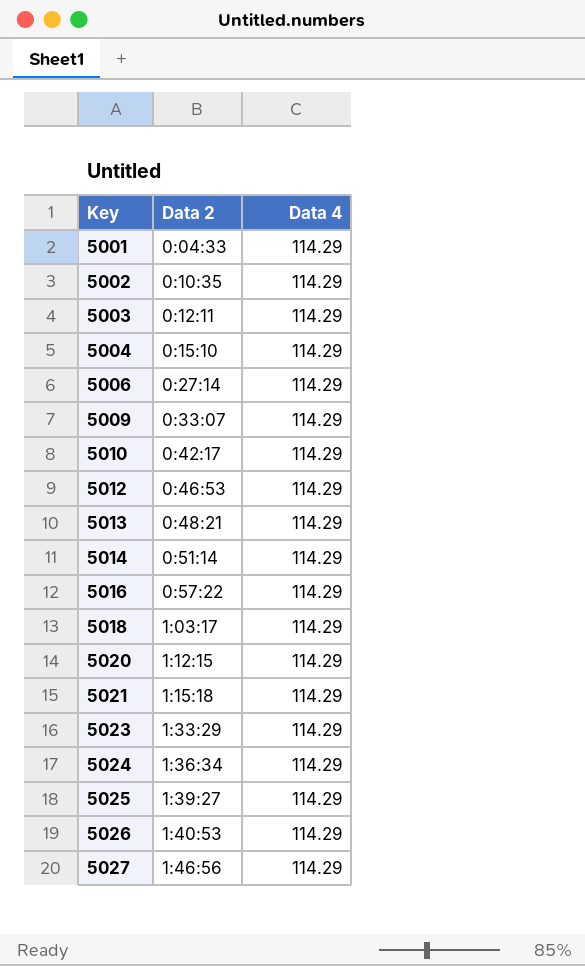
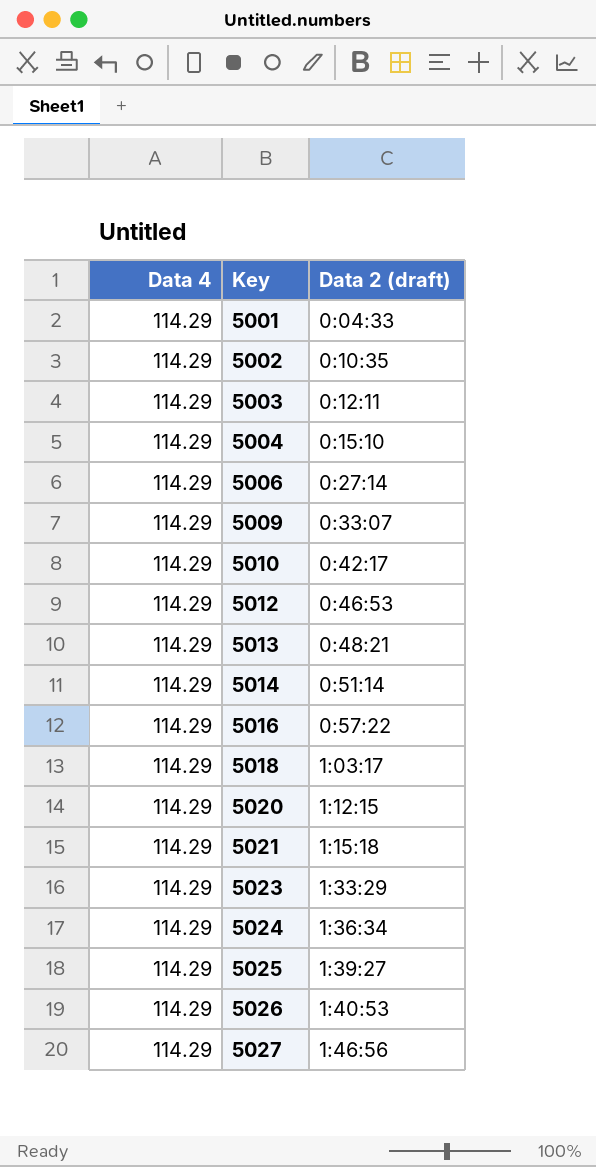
column Data 4 | position: 3 -> 1
column name: Data 2 -> Data 2 (draft)

